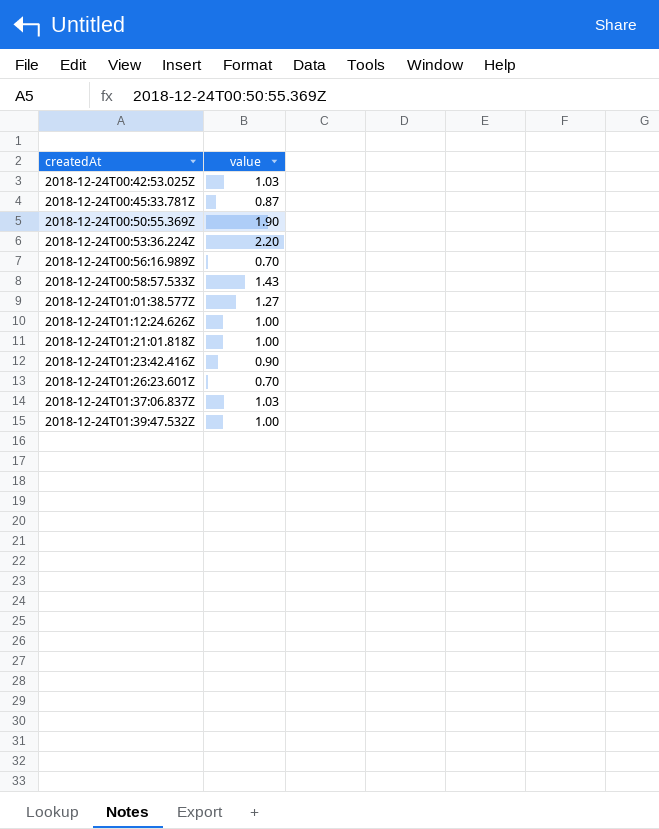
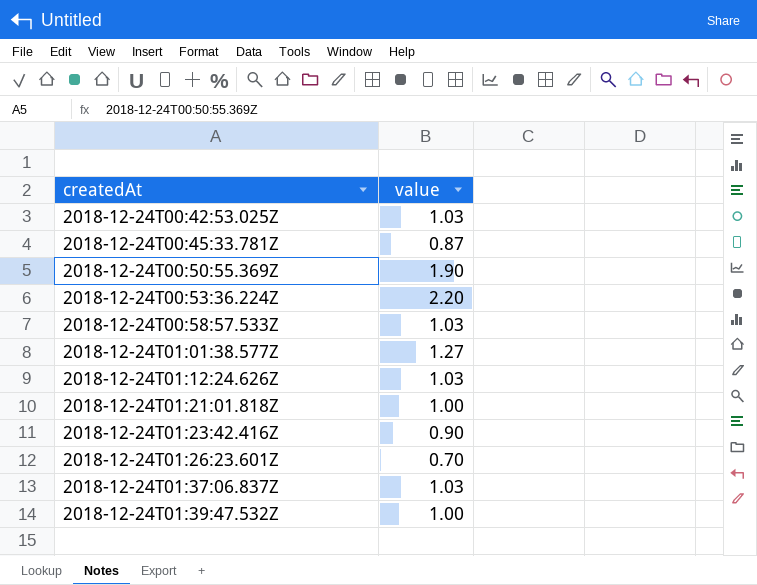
row 2018-12-24T00:56:16.989Z: 0.70 -> none
2018-12-24T00:58:57.533Z | value: 1.43 -> 1.03
2018-12-24T01:12:24.626Z | value: 1.00 -> 1.03

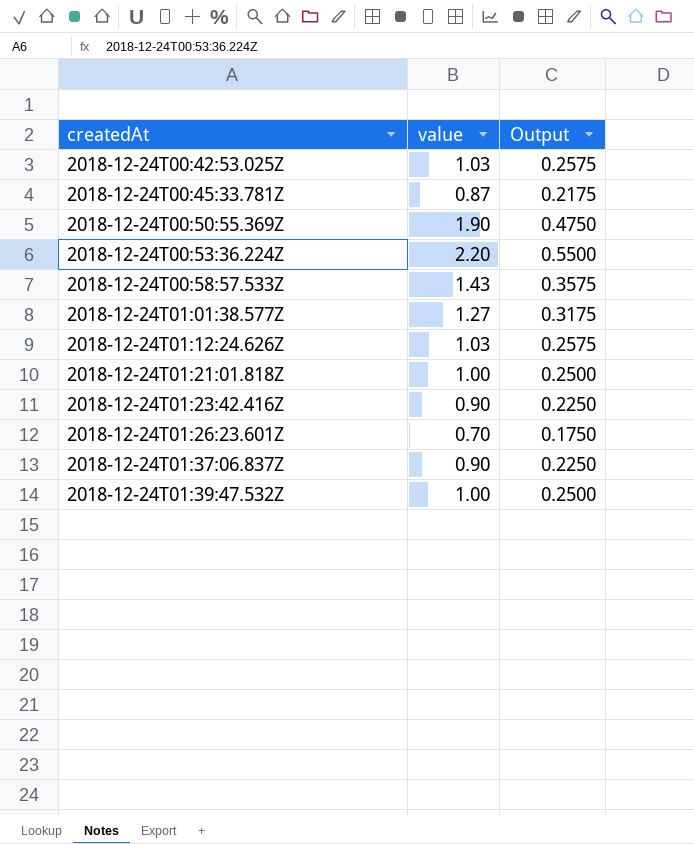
column Output | formula: none -> [value] * 0.25
2018-12-24T00:58:57.533Z | value: 1.03 -> 1.43
2018-12-24T01:37:06.837Z | value: 1.03 -> 0.90

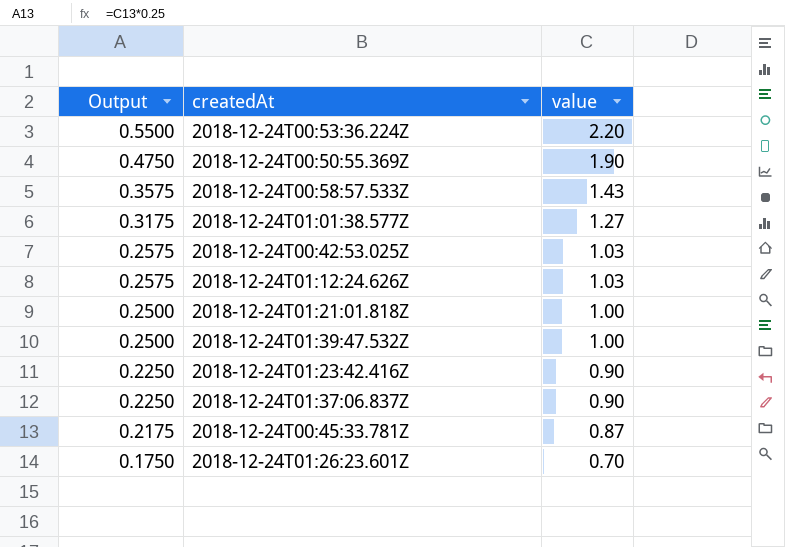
row order: createdAt ascending -> Output descending
column Output | position: 3 -> 1

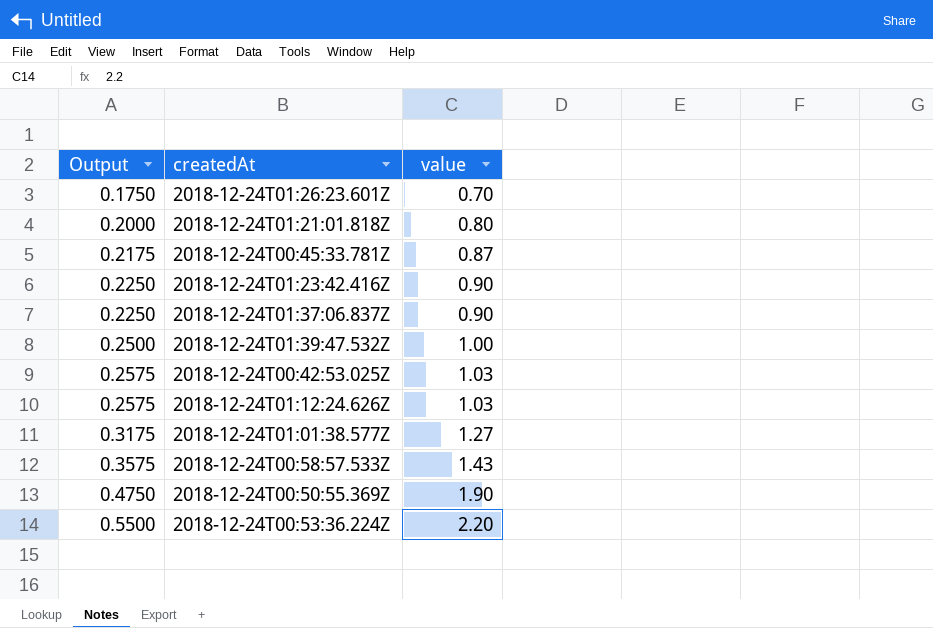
row order: Output descending -> Output ascending
2018-12-24T01:21:01.818Z | Output: 0.2500 -> 0.2000
2018-12-24T01:21:01.818Z | value: 1.00 -> 0.80

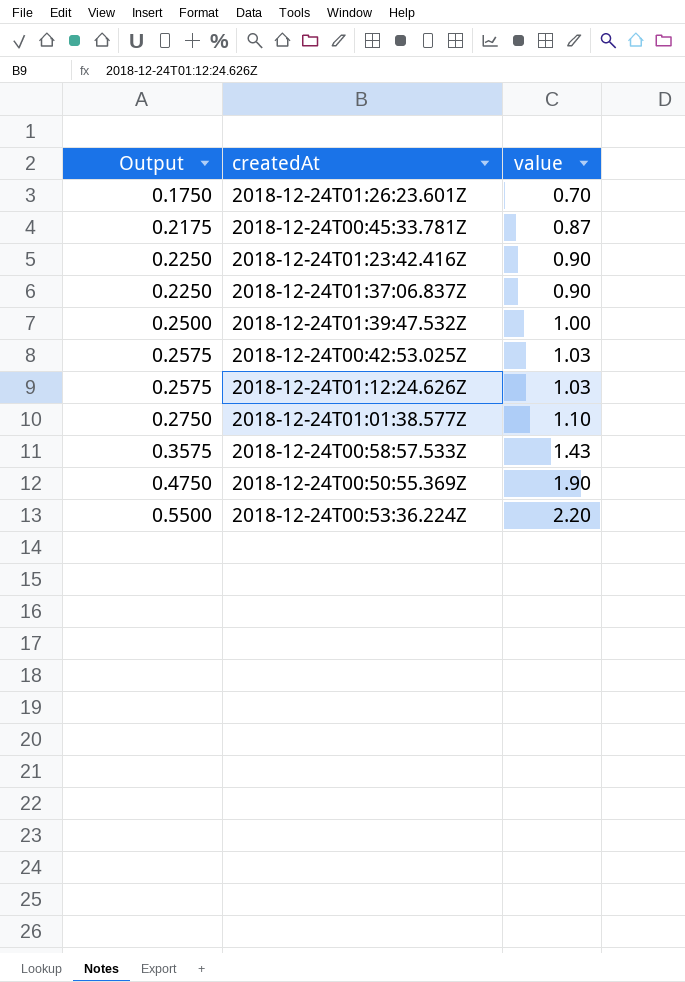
row 2018-12-24T01:21:01.818Z: 0.2000 | 0.80 -> none
2018-12-24T01:01:38.577Z | Output: 0.3175 -> 0.2750
2018-12-24T01:01:38.577Z | value: 1.27 -> 1.10

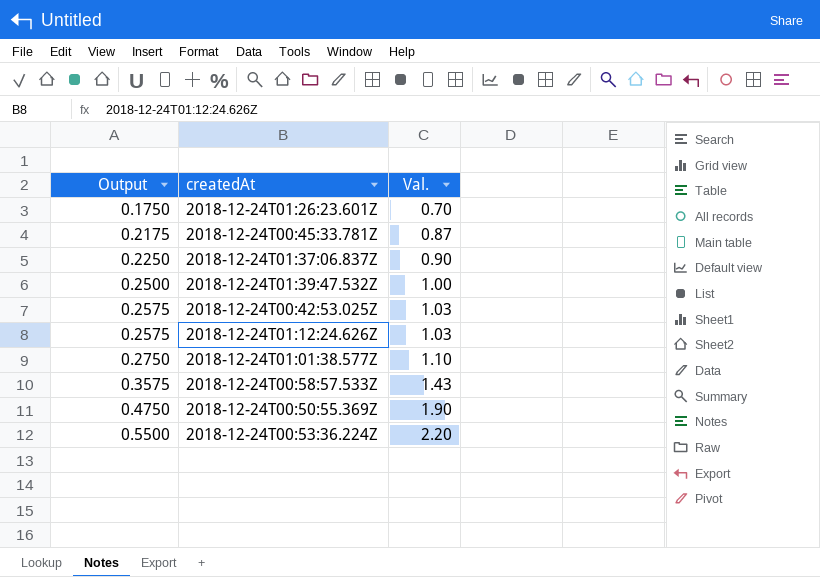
column name: value -> Val.
row 2018-12-24T01:23:42.416Z: 0.2250 | 0.90 -> none

